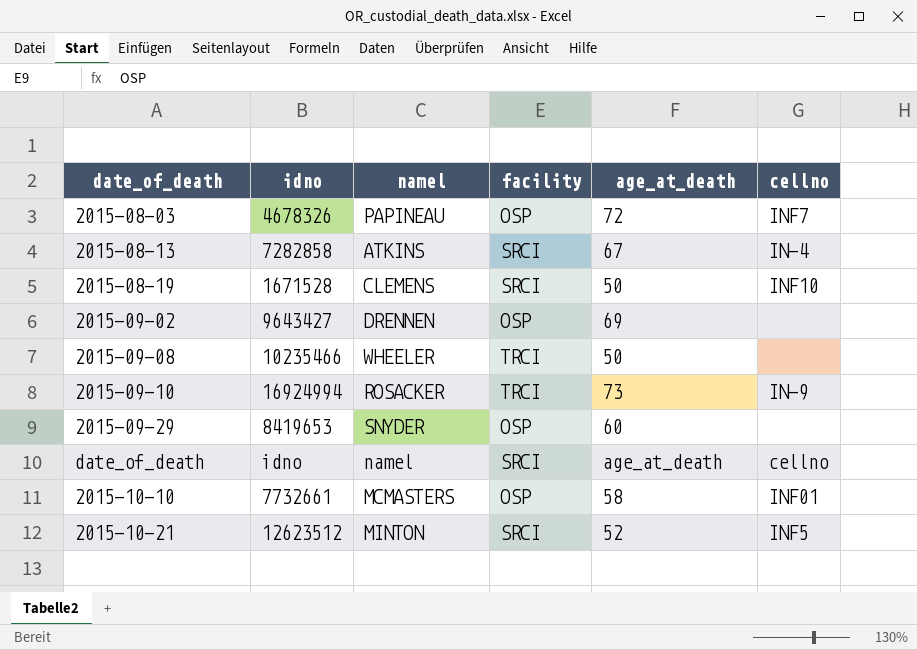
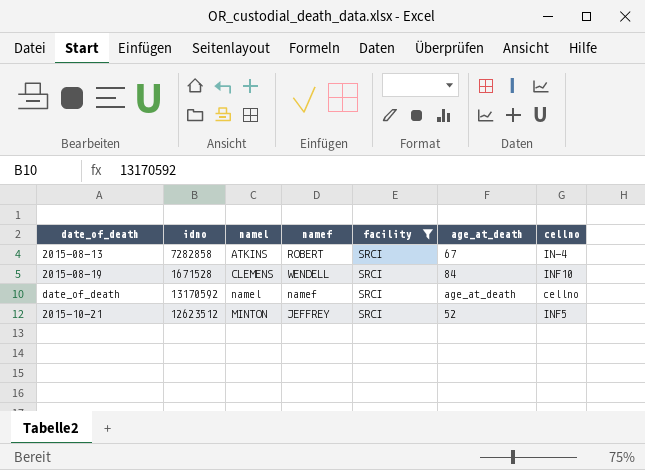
filter: none -> facility = SRCI
column namef | position: none -> 4
2015-08-19 | age_at_death: 50 -> 84
date_of_death | idno: idno -> 13170592

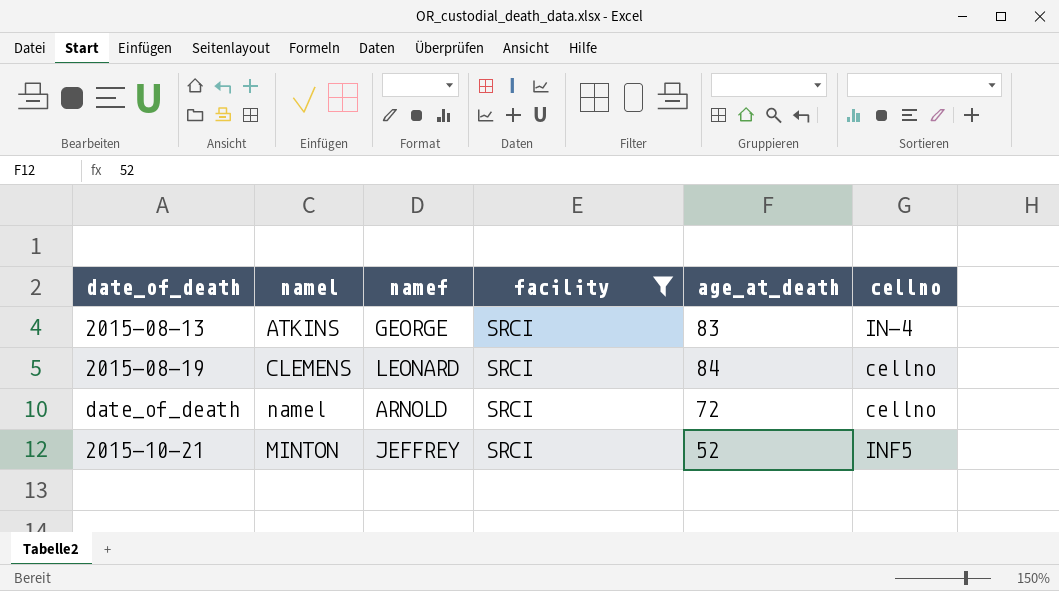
column idno | position: 2 -> none
2015-08-13 | namef: ROBERT -> GEORGE
2015-08-13 | age_at_death: 67 -> 83
2015-08-19 | namef: WENDELL -> LEONARD
2015-08-19 | cellno: INF10 -> cellno
date_of_death | namef: namef -> ARNOLD
date_of_death | age_at_death: age_at_death -> 72

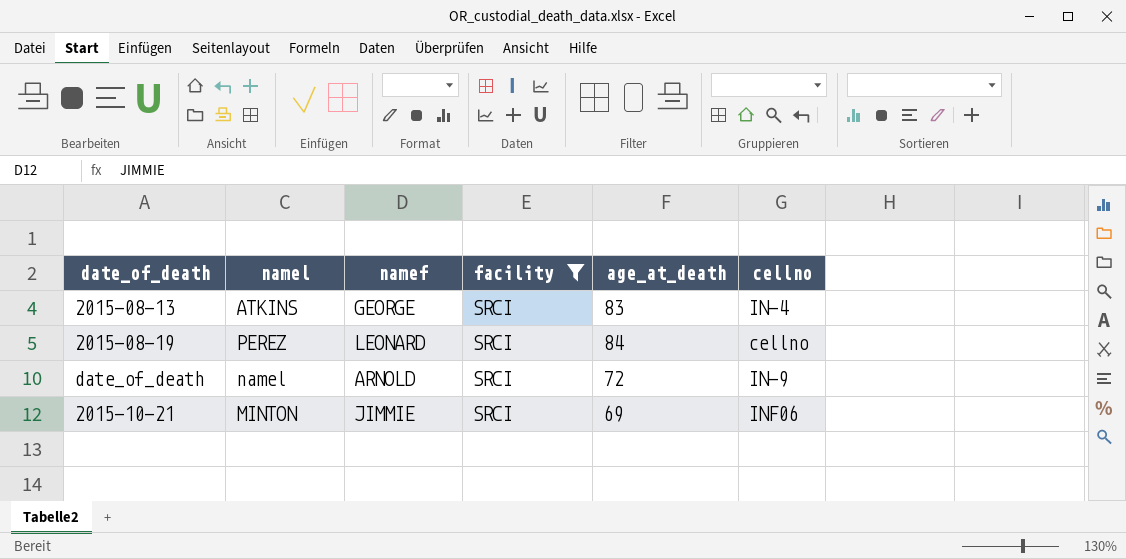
2015-08-19 | namel: CLEMENS -> PEREZ
date_of_death | cellno: cellno -> IN-9
2015-10-21 | namef: JEFFREY -> JIMMIE
2015-10-21 | age_at_death: 52 -> 69
2015-10-21 | cellno: INF5 -> INF06

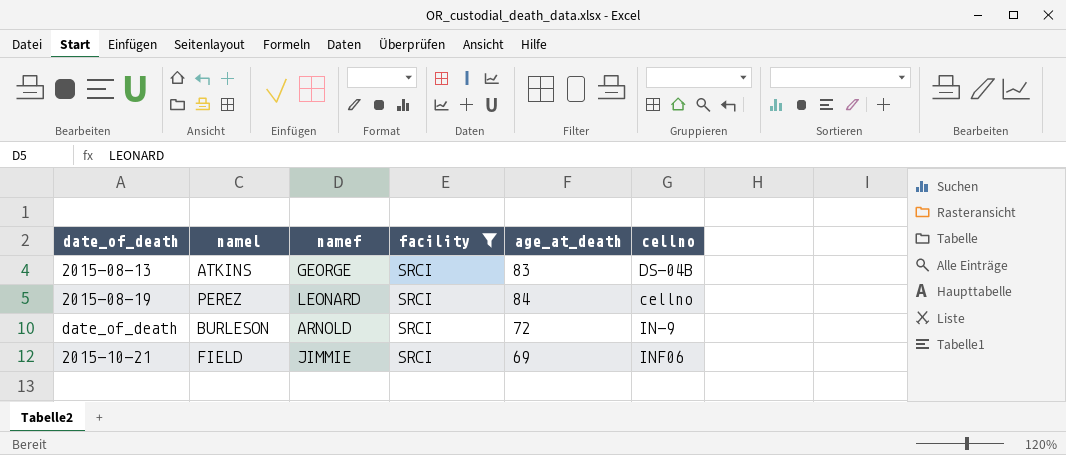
2015-08-13 | cellno: IN-4 -> DS-04B
date_of_death | namel: namel -> BURLESON
2015-10-21 | namel: MINTON -> FIELD

